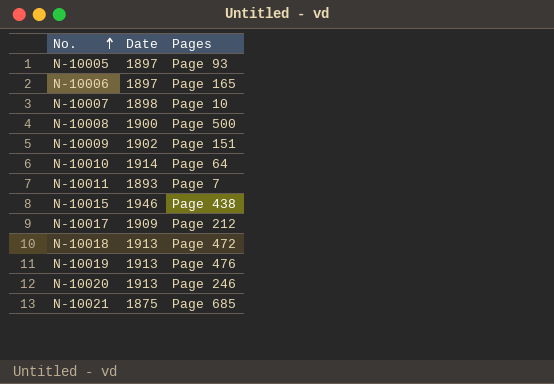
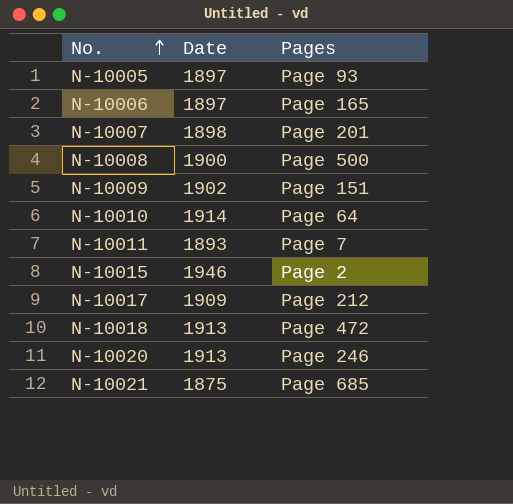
row N-10019: 1913 | Page 476 -> none
N-10007 | Pages: Page 10 -> Page 201
N-10015 | Pages: Page 438 -> Page 2

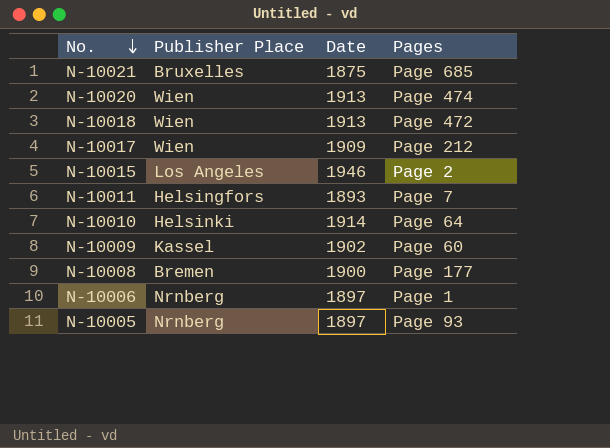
row order: No. ascending -> No. descending
column Publisher Place | position: none -> 2
row N-10007: 1898 | Page 201 -> none
N-10020 | Pages: Page 246 -> Page 474
N-10009 | Pages: Page 151 -> Page 60
N-10008 | Pages: Page 500 -> Page 177
N-10006 | Pages: Page 165 -> Page 1

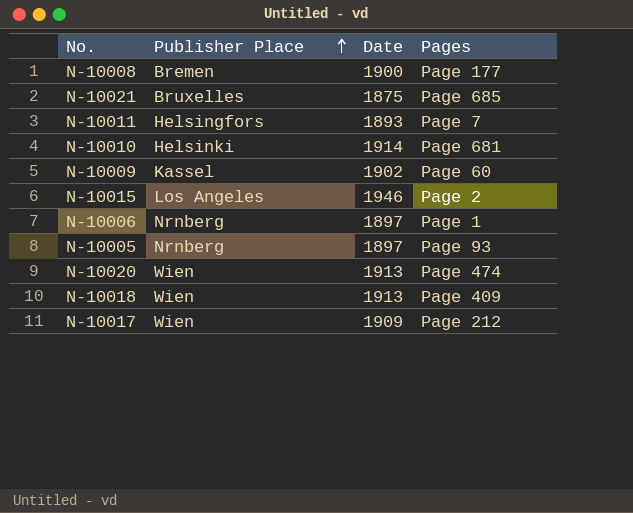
row order: No. descending -> Publisher Place ascending
N-10010 | Pages: Page 64 -> Page 681
N-10018 | Pages: Page 472 -> Page 409

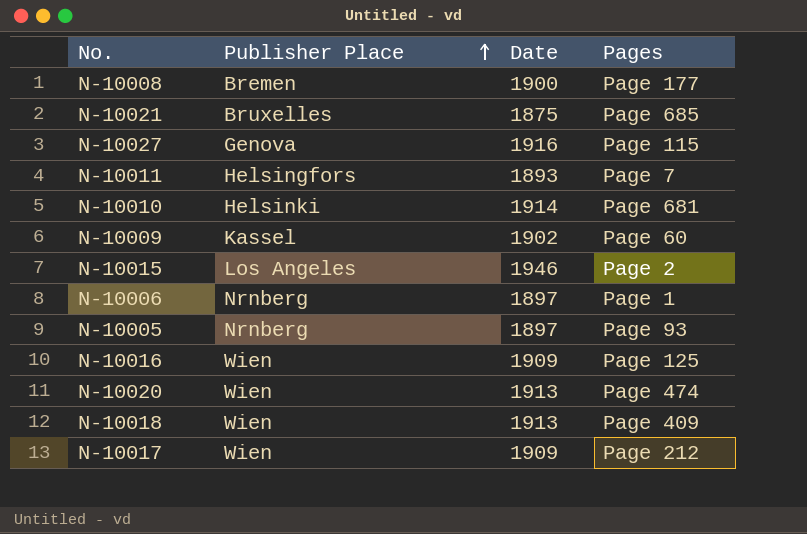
row N-10027: none -> Genova | 1916 | Page 115
row N-10016: none -> Wien | 1909 | Page 125

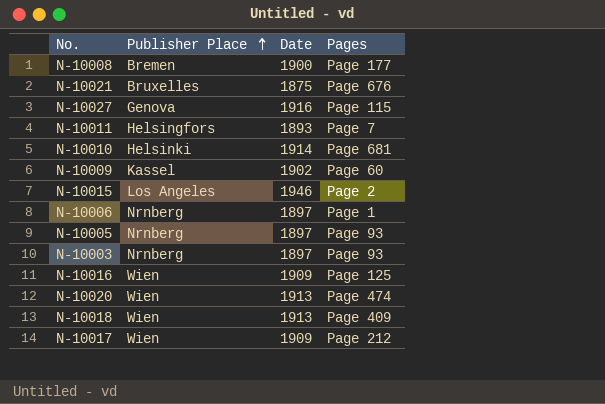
N-10021 | Pages: Page 685 -> Page 676
row N-10003: none -> Nrnberg | 1897 | Page 93

